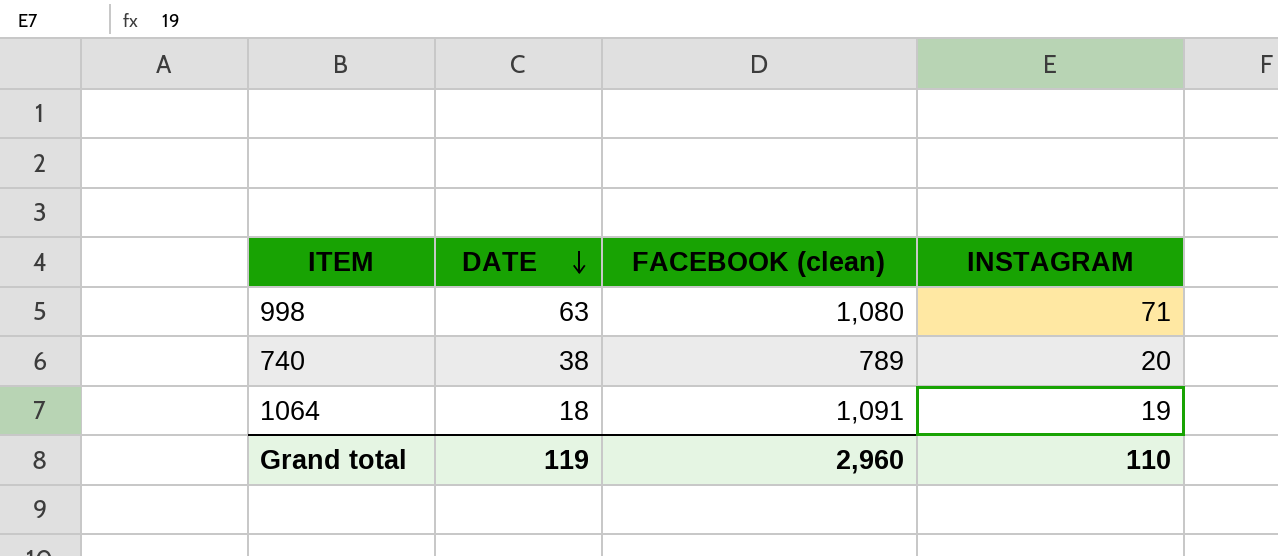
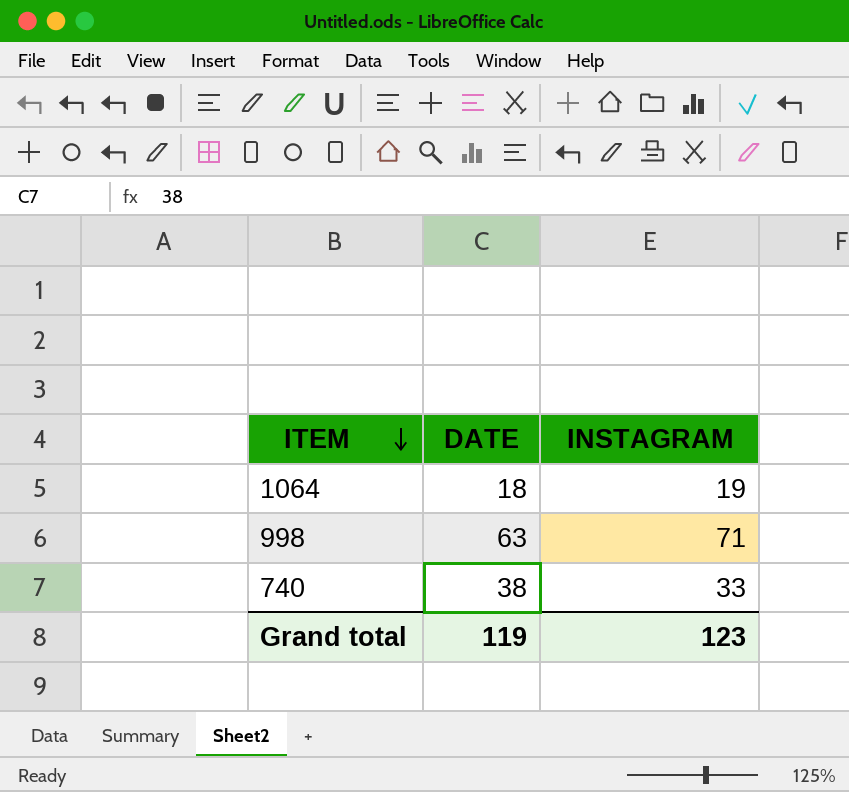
row order: DATE descending -> ITEM descending
column FACEBOOK (clean) | position: 3 -> none
740 | INSTAGRAM: 20 -> 33
Grand total | INSTAGRAM: 110 -> 123

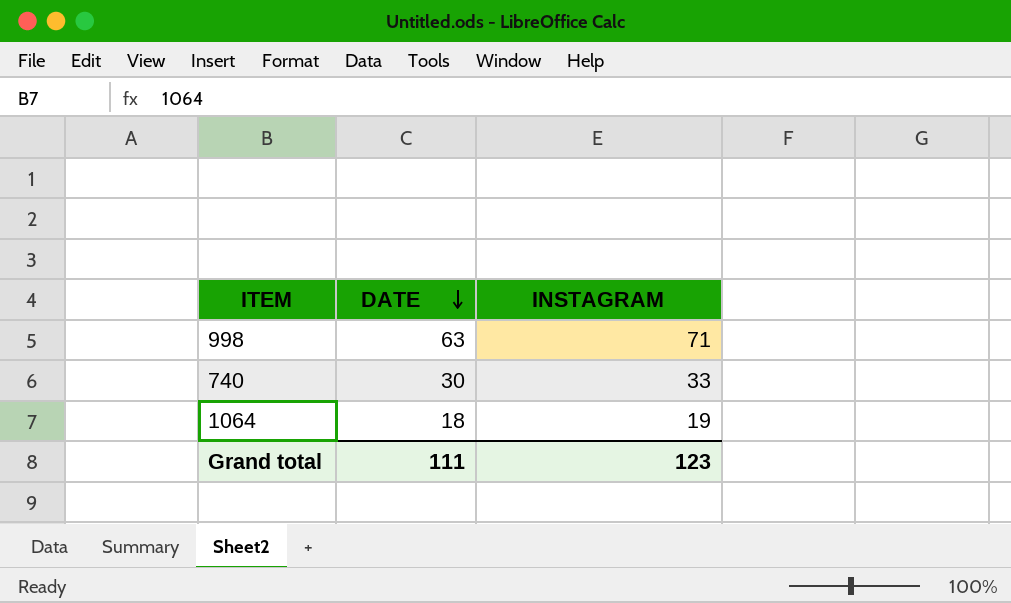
row order: ITEM descending -> DATE descending
740 | DATE: 38 -> 30
Grand total | DATE: 119 -> 111

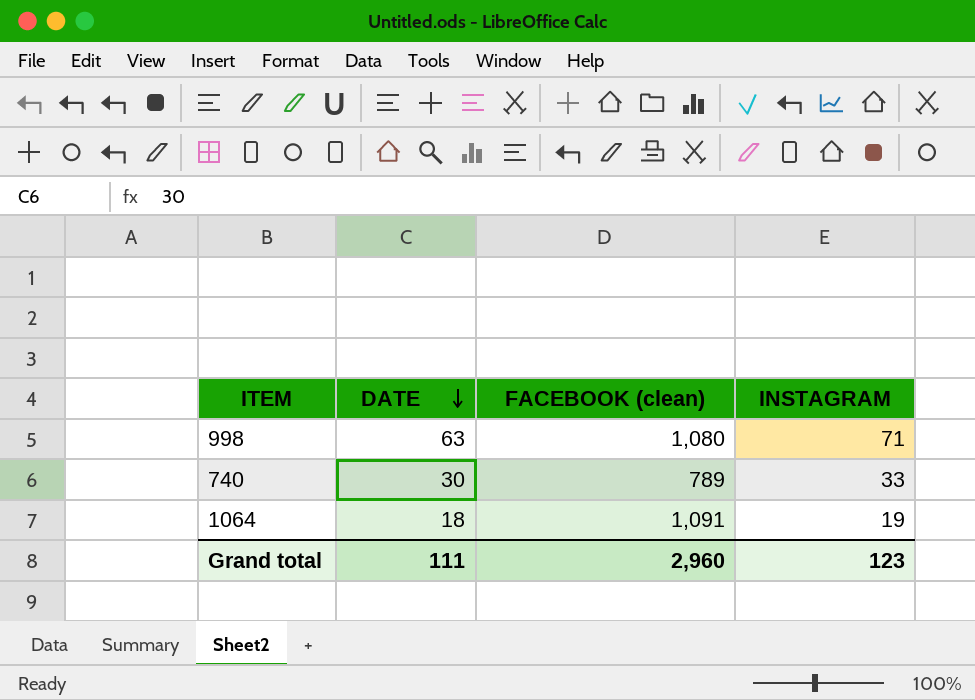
column FACEBOOK (clean) | position: none -> 3

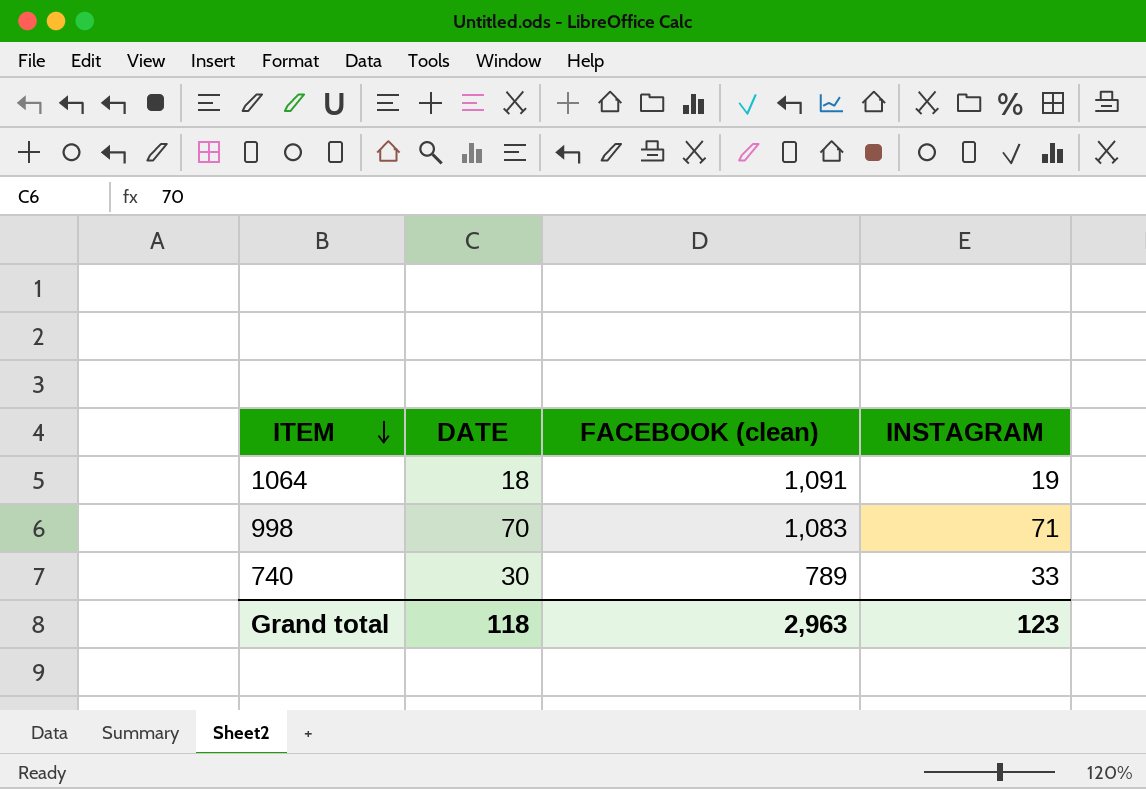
row order: DATE descending -> ITEM descending
998 | DATE: 63 -> 70
998 | FACEBOOK (clean): 1,080 -> 1,083
Grand total | DATE: 111 -> 118
Grand total | FACEBOOK (clean): 2,960 -> 2,963

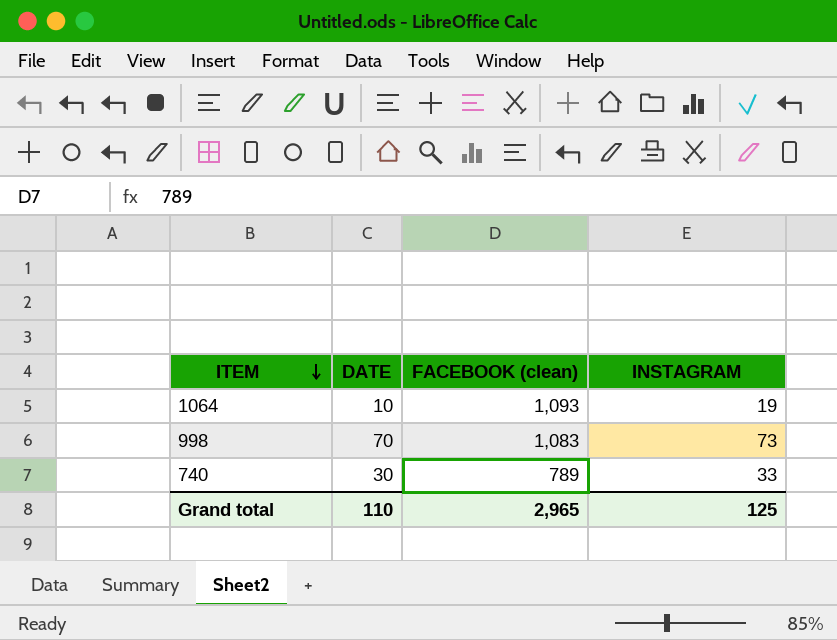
1064 | DATE: 18 -> 10
1064 | FACEBOOK (clean): 1,091 -> 1,093
998 | INSTAGRAM: 71 -> 73
Grand total | DATE: 118 -> 110
Grand total | FACEBOOK (clean): 2,963 -> 2,965
Grand total | INSTAGRAM: 123 -> 125

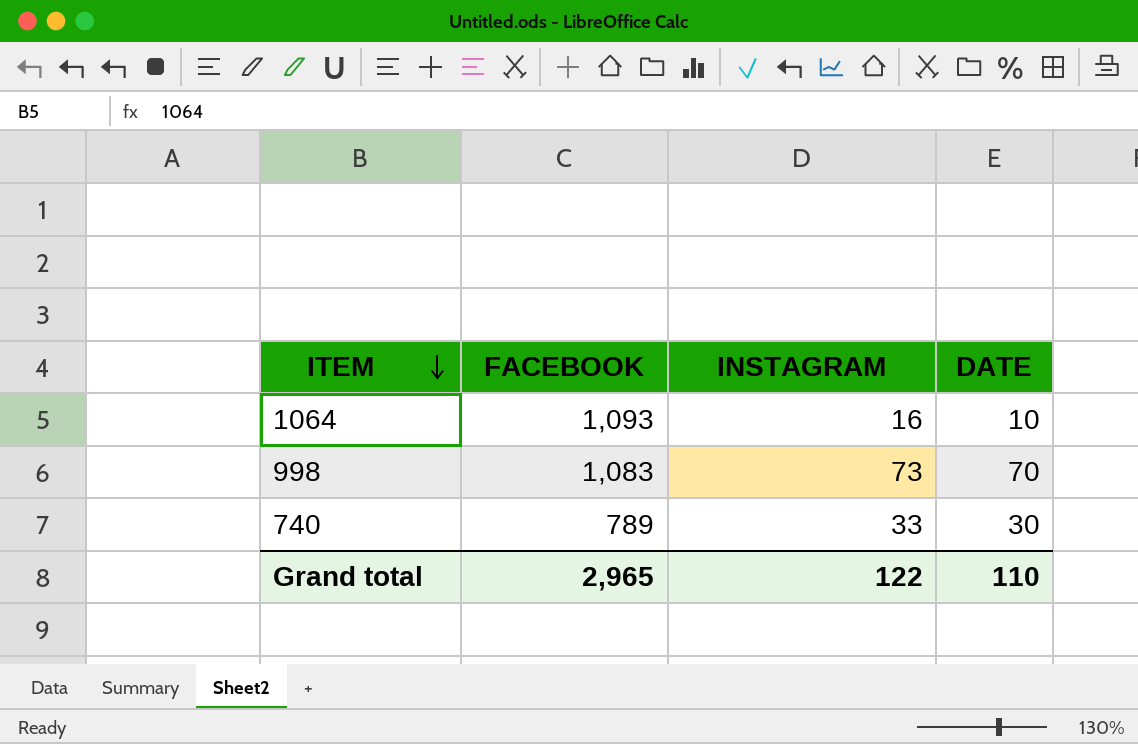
column name: FACEBOOK (clean) -> FACEBOOK
column DATE | position: 2 -> 4
1064 | INSTAGRAM: 19 -> 16
Grand total | INSTAGRAM: 125 -> 122

